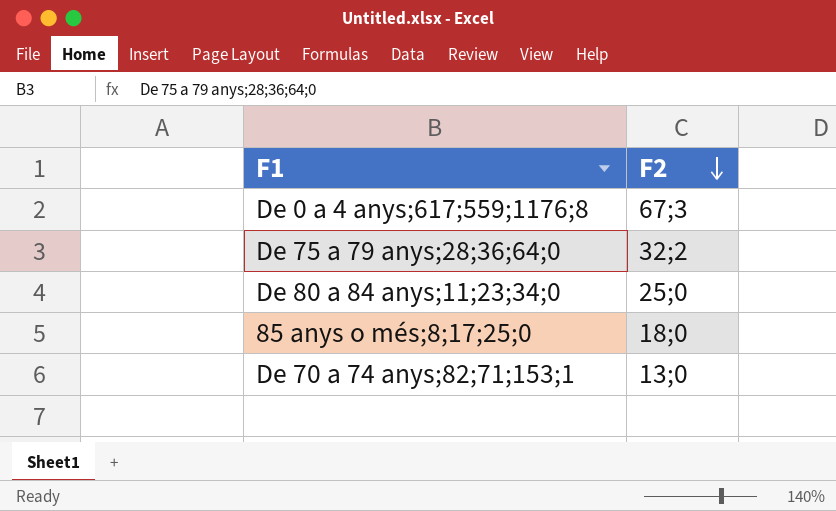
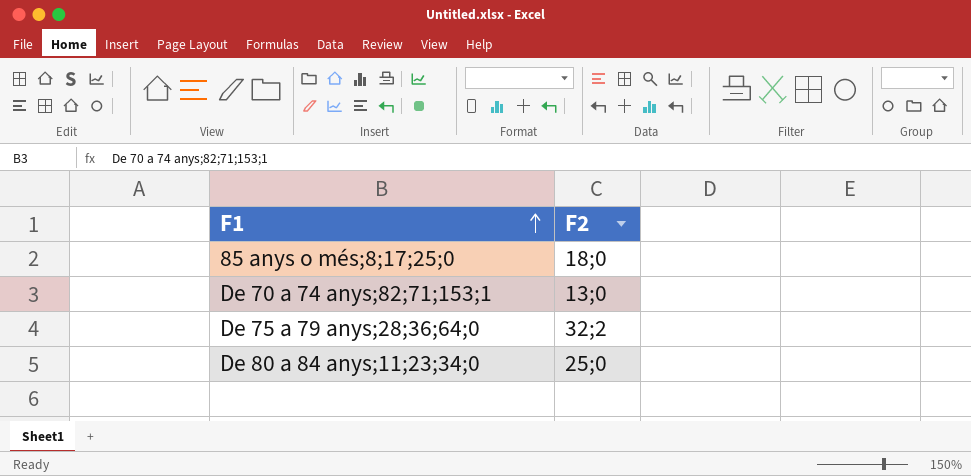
row order: F2 descending -> F1 ascending
row De 0 a 4 anys;617;559;1176;8: 67;3 -> none

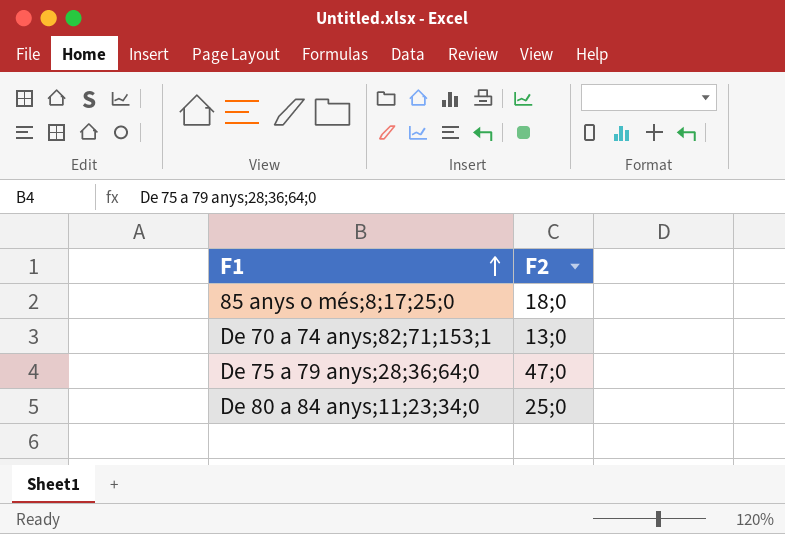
De 75 a 79 anys;28;36;64;0 | F2: 32;2 -> 47;0

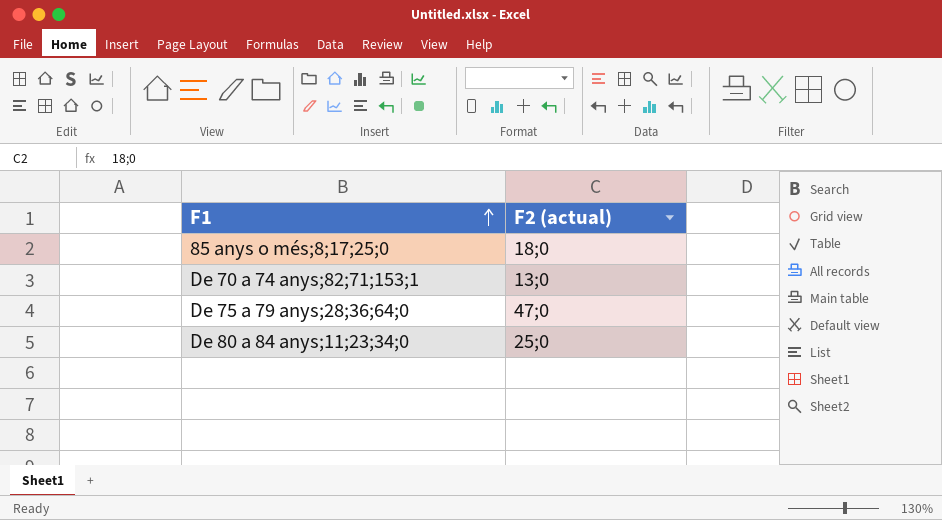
column name: F2 -> F2 (actual)

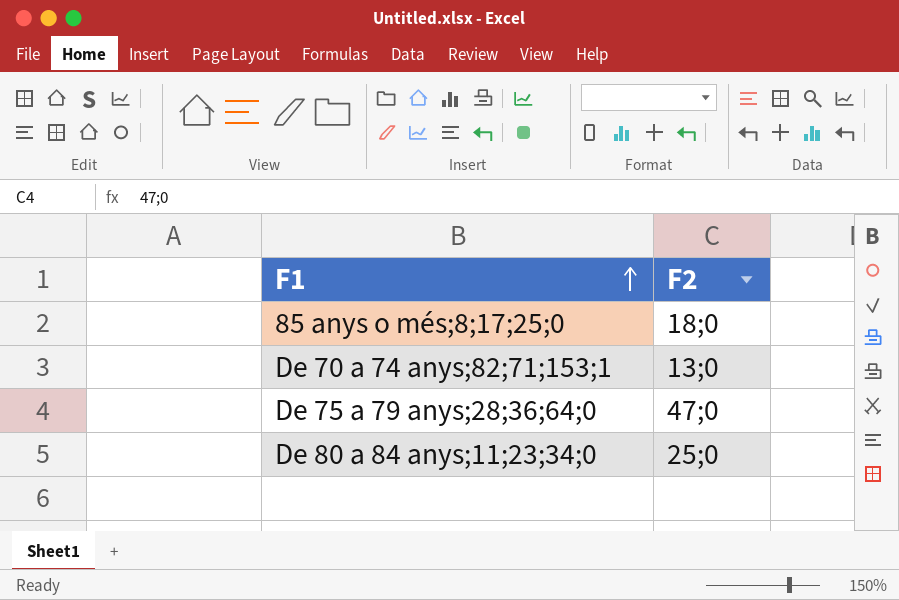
column name: F2 (actual) -> F2

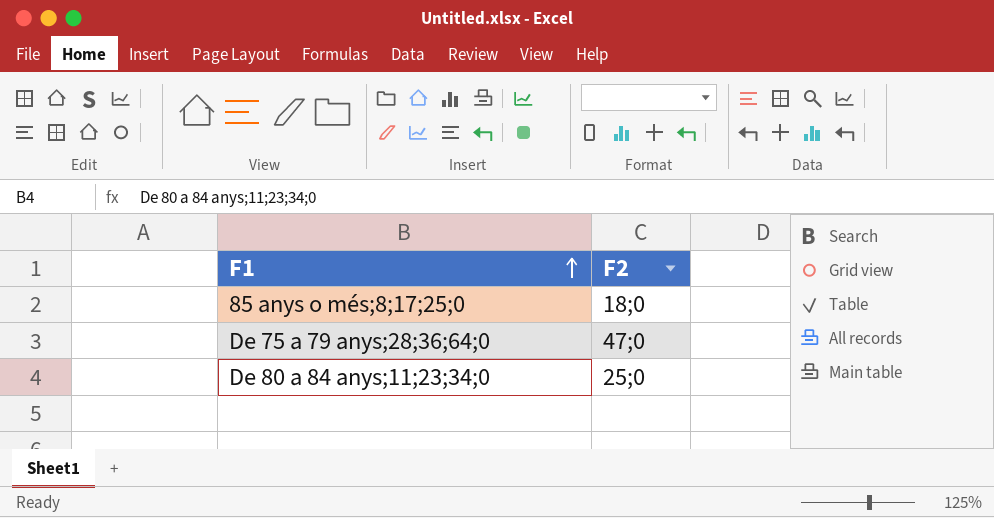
row De 70 a 74 anys;82;71;153;1: 13;0 -> none

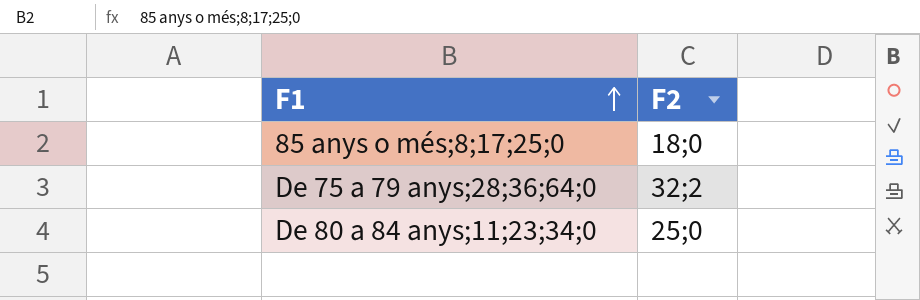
De 75 a 79 anys;28;36;64;0 | F2: 47;0 -> 32;2

